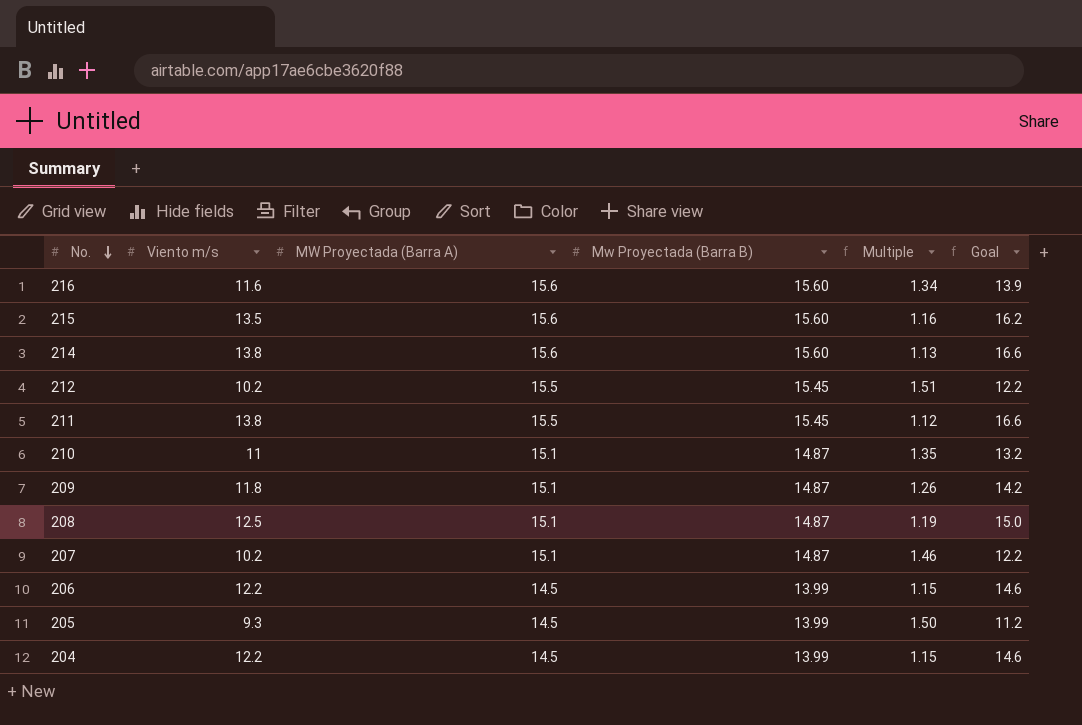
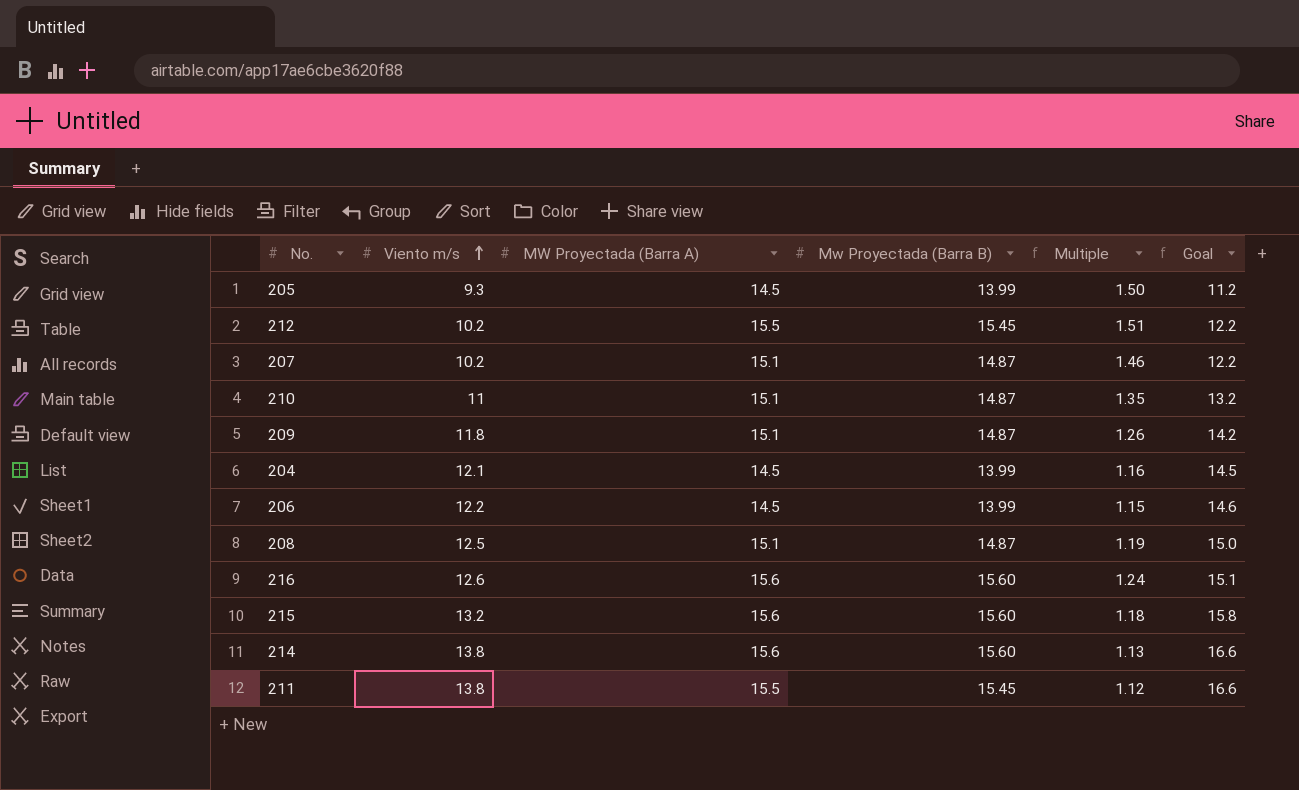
row order: No. descending -> Viento m/s ascending
204 | Viento m/s: 12.2 -> 12.1
204 | Multiple: 1.15 -> 1.16
204 | Goal: 14.6 -> 14.5
216 | Viento m/s: 11.6 -> 12.6
216 | Multiple: 1.34 -> 1.24
216 | Goal: 13.9 -> 15.1
215 | Viento m/s: 13.5 -> 13.2
215 | Multiple: 1.16 -> 1.18
215 | Goal: 16.2 -> 15.8

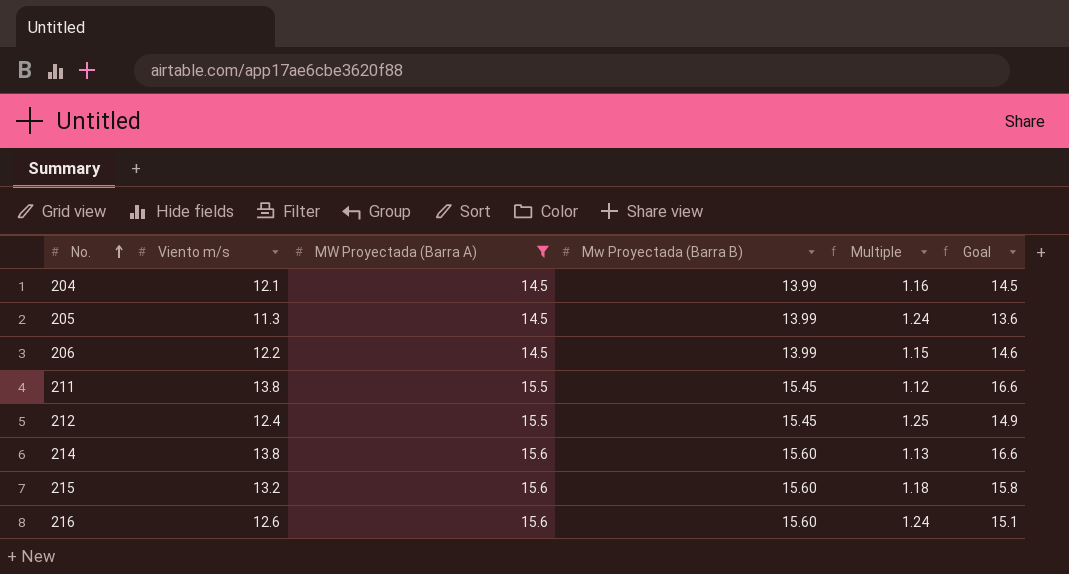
filter: none -> MW Proyectada (Barra A) != 15.1
row order: Viento m/s ascending -> No. ascending
205 | Viento m/s: 9.3 -> 11.3
205 | Multiple: 1.50 -> 1.24
205 | Goal: 11.2 -> 13.6
212 | Viento m/s: 10.2 -> 12.4
212 | Multiple: 1.51 -> 1.25
212 | Goal: 12.2 -> 14.9

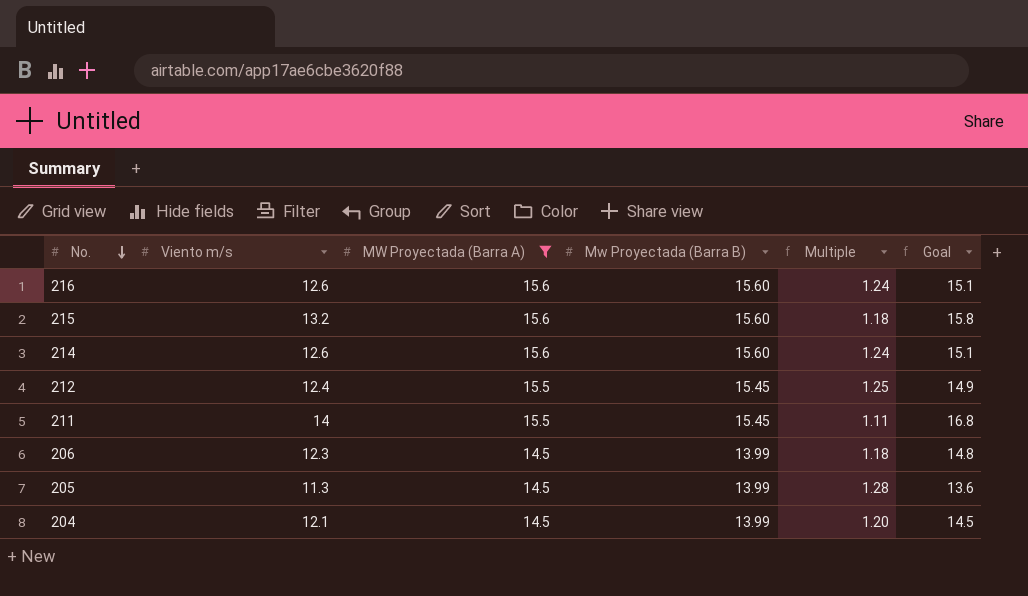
row order: No. ascending -> No. descending
column Multiple | formula: [Mw Proyectada (Barra B)] / [Viento m/s] -> [MW Proyectada (Barra A)] / [Viento m/s]
214 | Viento m/s: 13.8 -> 12.6
214 | Goal: 16.6 -> 15.1
211 | Viento m/s: 13.8 -> 14
211 | Goal: 16.6 -> 16.8
206 | Viento m/s: 12.2 -> 12.3
206 | Goal: 14.6 -> 14.8

